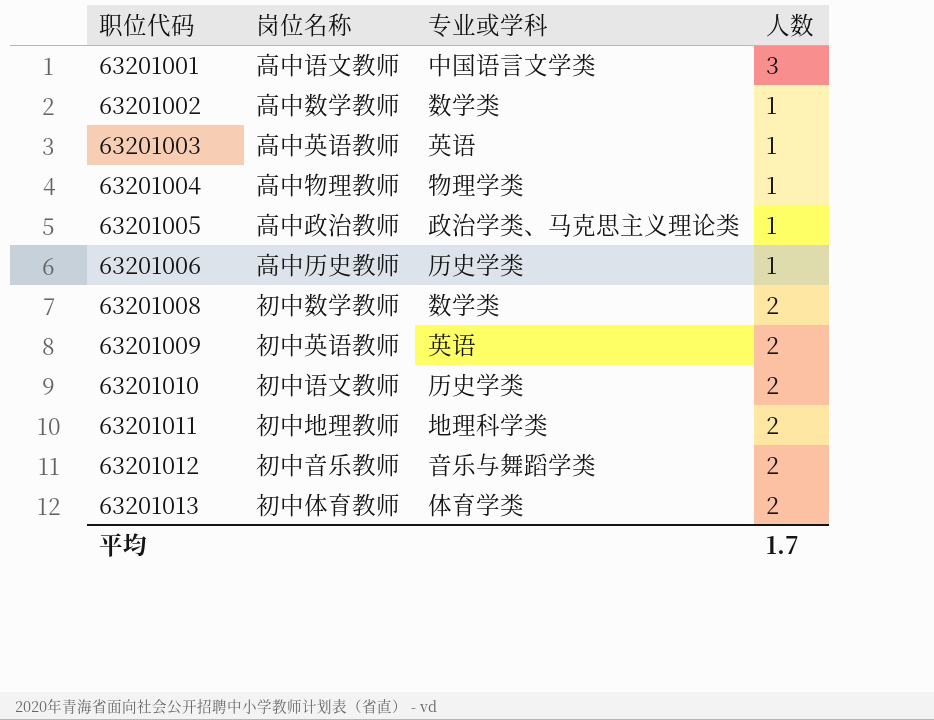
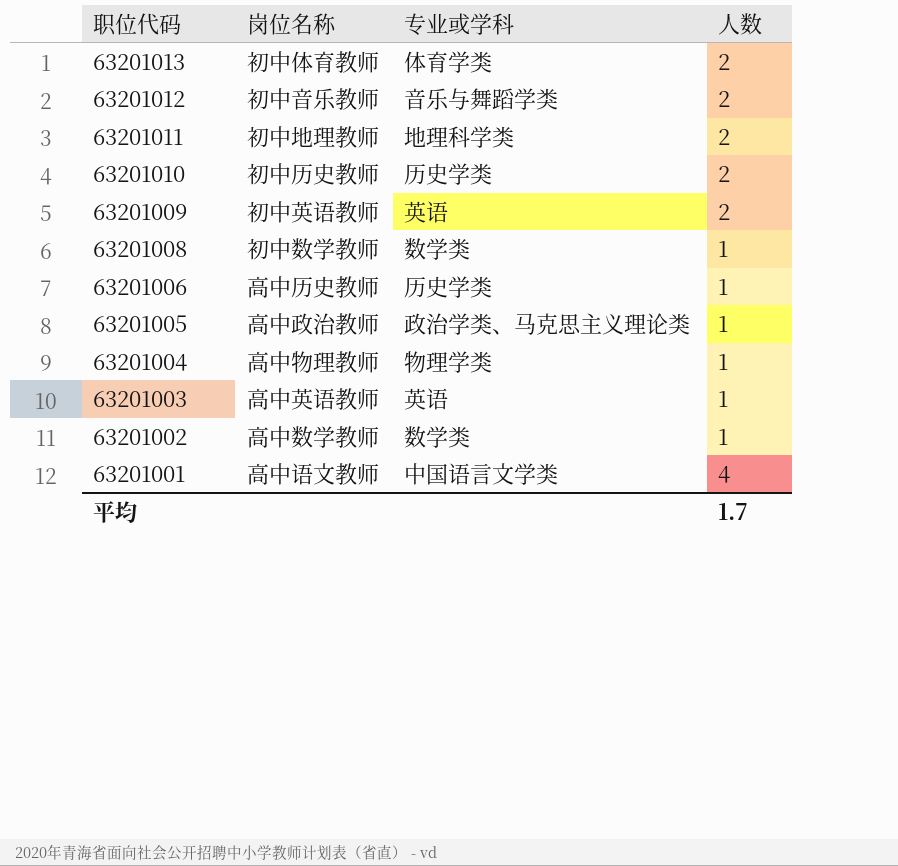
row order: 职位代码 ascending -> 职位代码 descending
63201010 | 岗位名称: 初中语文教师 -> 初中历史教师
63201008 | 人数: 2 -> 1
63201001 | 人数: 3 -> 4

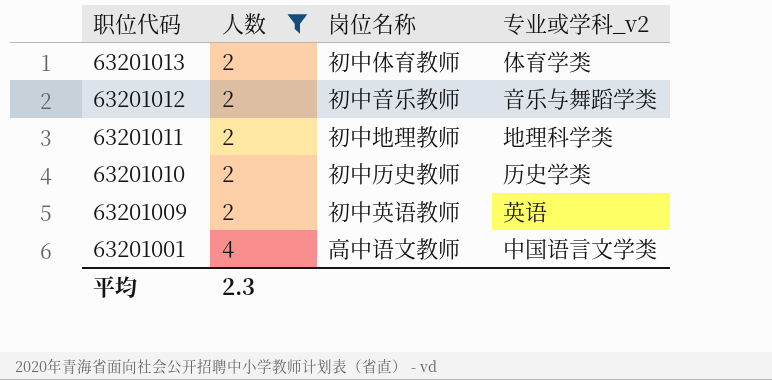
filter: none -> 人数 != 1
column 人数 | position: 4 -> 2
column name: 专业或学科 -> 专业或学科_v2
平均 | 人数: 1.7 -> 2.3

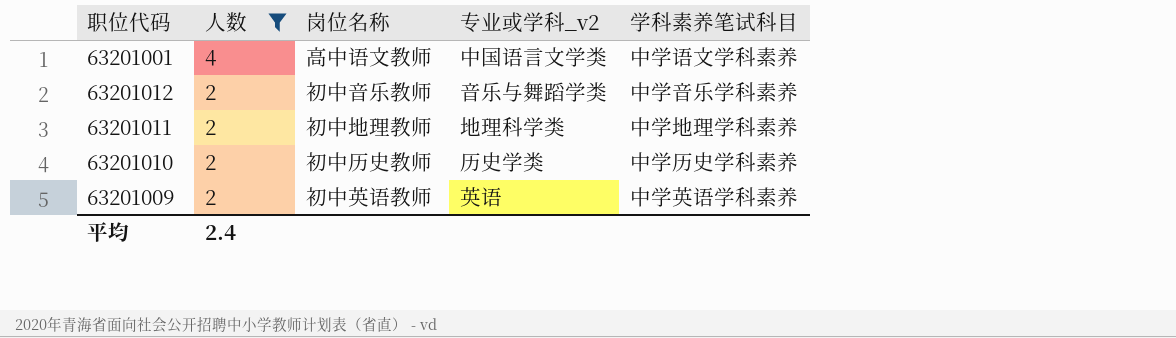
row order: 职位代码 descending -> 人数 descending
column 学科素养笔试科目 | position: none -> 5
row 63201013: 2 | 初中体育教师 | 体育学类 -> none
平均 | 人数: 2.3 -> 2.4

